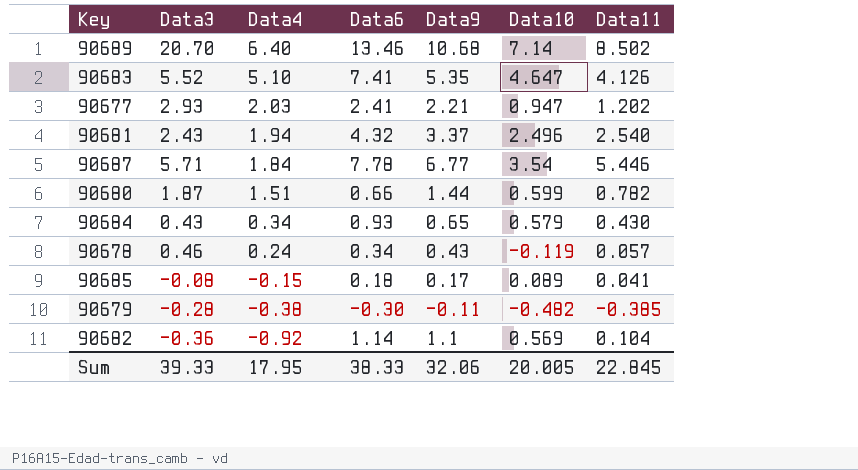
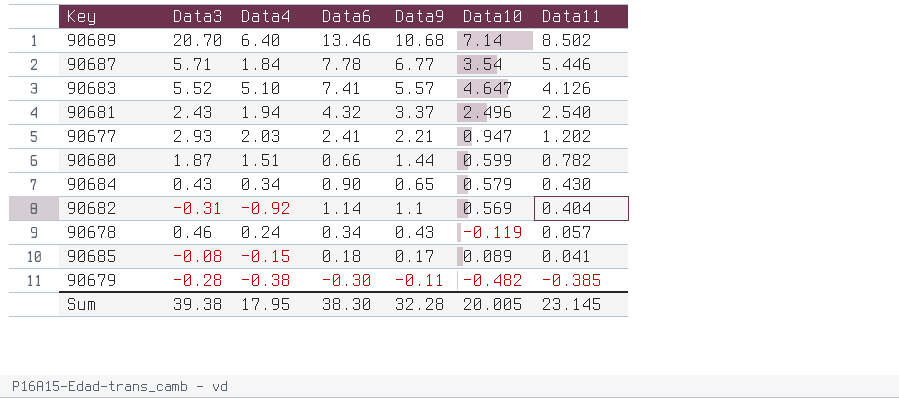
row order: Data4 descending -> Data11 descending
90683 | Data9: 5.35 -> 5.57
90684 | Data6: 0.93 -> 0.90
90682 | Data3: -0.36 -> -0.31
90682 | Data11: 0.104 -> 0.404
Sum | Data3: 39.33 -> 39.38
Sum | Data6: 38.33 -> 38.30
Sum | Data9: 32.06 -> 32.28
Sum | Data11: 22.845 -> 23.145

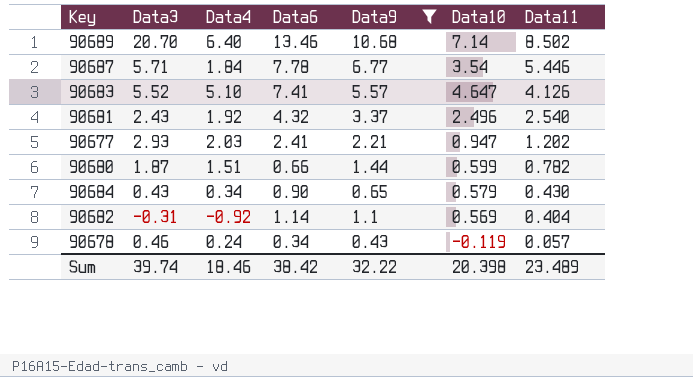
filter: none -> Data9 >= 0.43
90681 | Data4: 1.94 -> 1.92
Sum | Data3: 39.38 -> 39.74
Sum | Data4: 17.95 -> 18.46
Sum | Data6: 38.30 -> 38.42
Sum | Data9: 32.28 -> 32.22
Sum | Data10: 20.005 -> 20.398
Sum | Data11: 23.145 -> 23.489

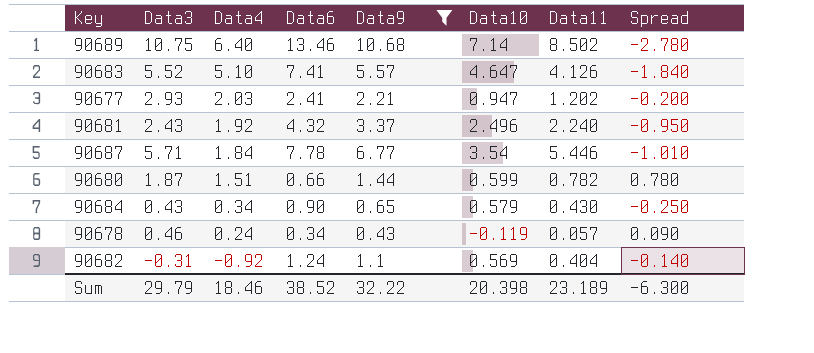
row order: Data11 descending -> Data4 descending
column Spread | formula: none -> [Data9] - [Data6]
90689 | Data3: 20.70 -> 10.75
90681 | Data11: 2.540 -> 2.240
90682 | Data6: 1.14 -> 1.24
Sum | Data3: 39.74 -> 29.79
Sum | Data6: 38.42 -> 38.52
Sum | Data11: 23.489 -> 23.189

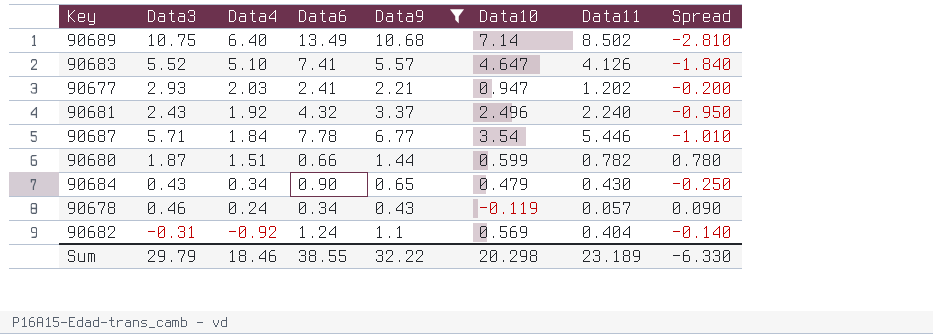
90689 | Data6: 13.46 -> 13.49
90689 | Spread: -2.780 -> -2.810
90684 | Data10: 0.579 -> 0.479
Sum | Data6: 38.52 -> 38.55
Sum | Data10: 20.398 -> 20.298
Sum | Spread: -6.300 -> -6.330

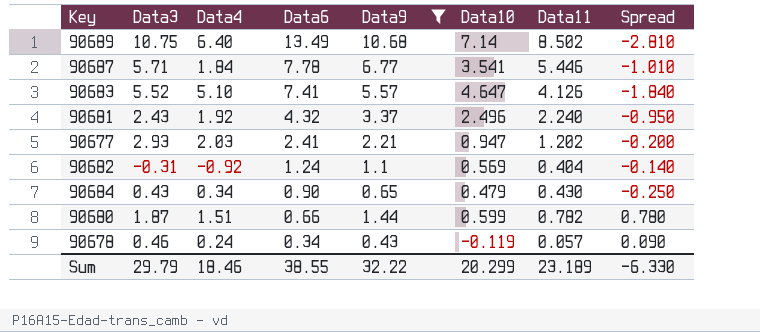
row order: Data4 descending -> Data6 descending
90687 | Data10: 3.54 -> 3.541
Sum | Data10: 20.298 -> 20.299

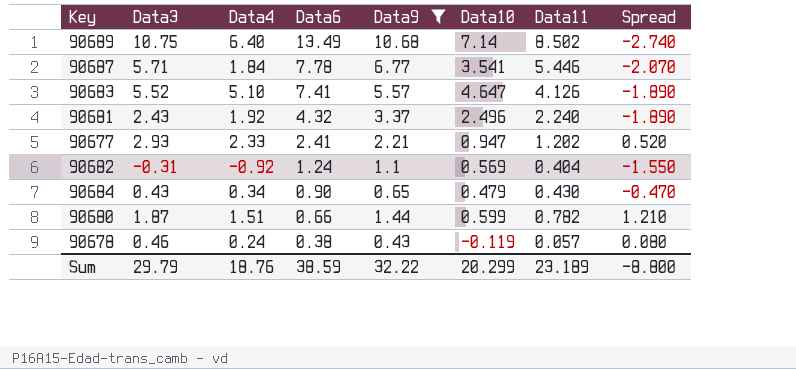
column Spread | formula: [Data9] - [Data6] -> [Data3] - [Data6]
90677 | Data4: 2.03 -> 2.33
90678 | Data6: 0.34 -> 0.38
Sum | Data4: 18.46 -> 18.76
Sum | Data6: 38.55 -> 38.59
Sum | Spread: -6.330 -> -8.800

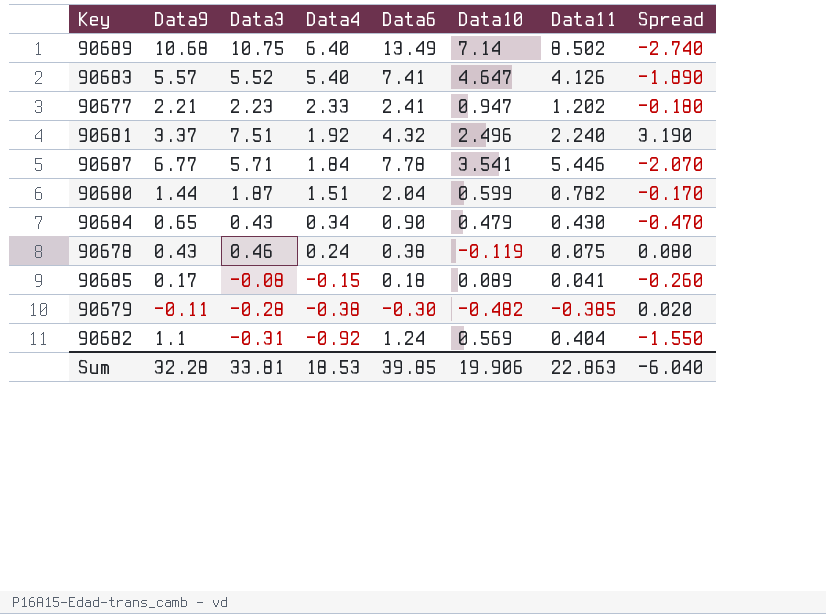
filter: Data9 >= 0.43 -> none
row order: Data6 descending -> Data4 descending
column Data9 | position: 5 -> 2
90683 | Data4: 5.10 -> 5.40
90677 | Data3: 2.93 -> 2.23
90677 | Spread: 0.520 -> -0.180
90681 | Data3: 2.43 -> 7.51
90681 | Spread: -1.890 -> 3.190
90680 | Data6: 0.66 -> 2.04
90680 | Spread: 1.210 -> -0.170
90678 | Data11: 0.057 -> 0.075
Sum | Data9: 32.22 -> 32.28
Sum | Data3: 29.79 -> 33.81
Sum | Data4: 18.76 -> 18.53
Sum | Data6: 38.59 -> 39.85
Sum | Data10: 20.299 -> 19.906
Sum | Data11: 23.189 -> 22.863
Sum | Spread: -8.800 -> -6.040

